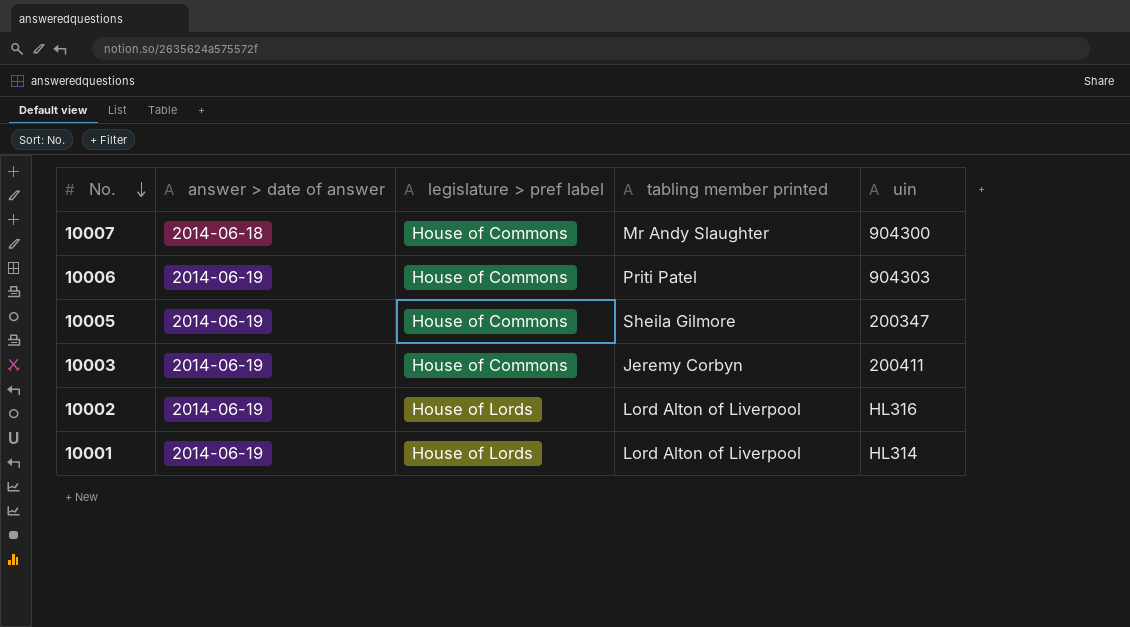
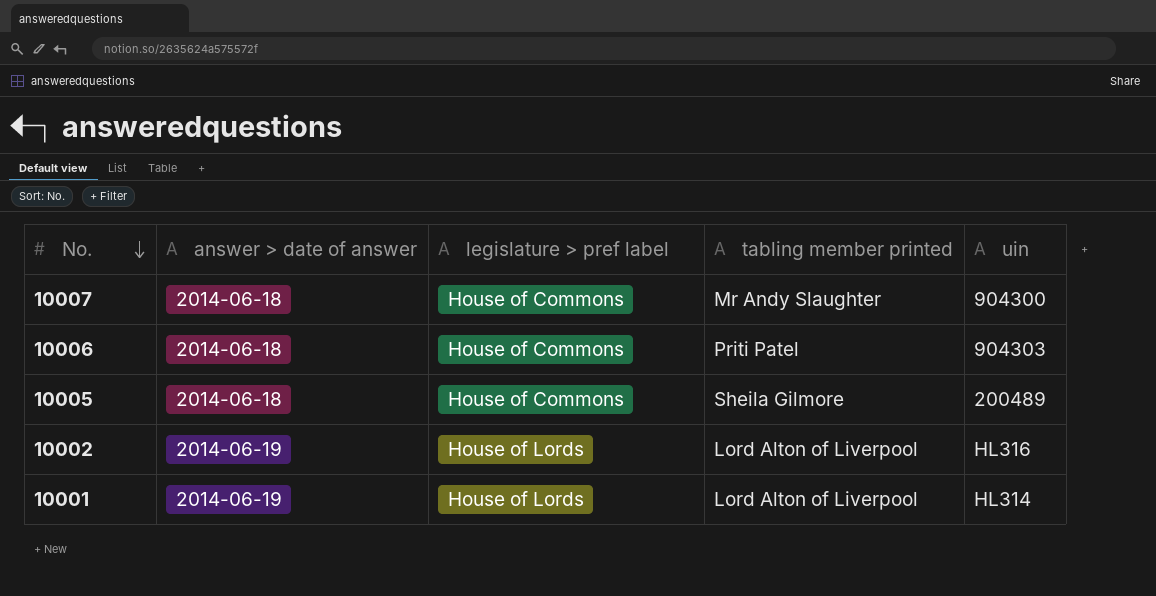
row 10003: 2014-06-19 | House of Commons | Jeremy Corbyn | 200411 -> none
10006 | answer > date of answer: 2014-06-19 -> 2014-06-18
10005 | answer > date of answer: 2014-06-19 -> 2014-06-18
10005 | uin: 200347 -> 200489

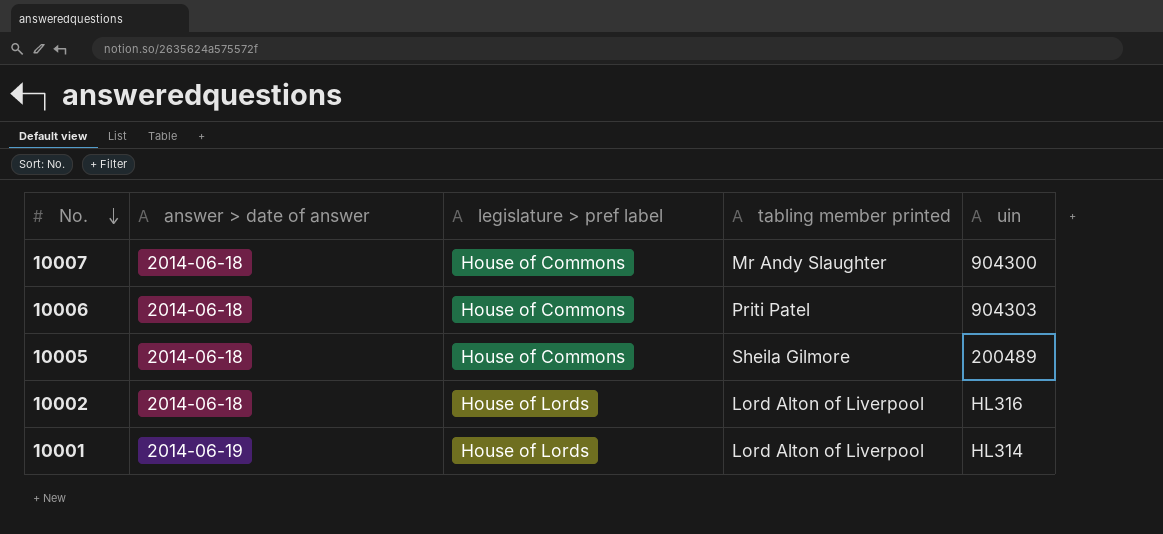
10002 | answer > date of answer: 2014-06-19 -> 2014-06-18

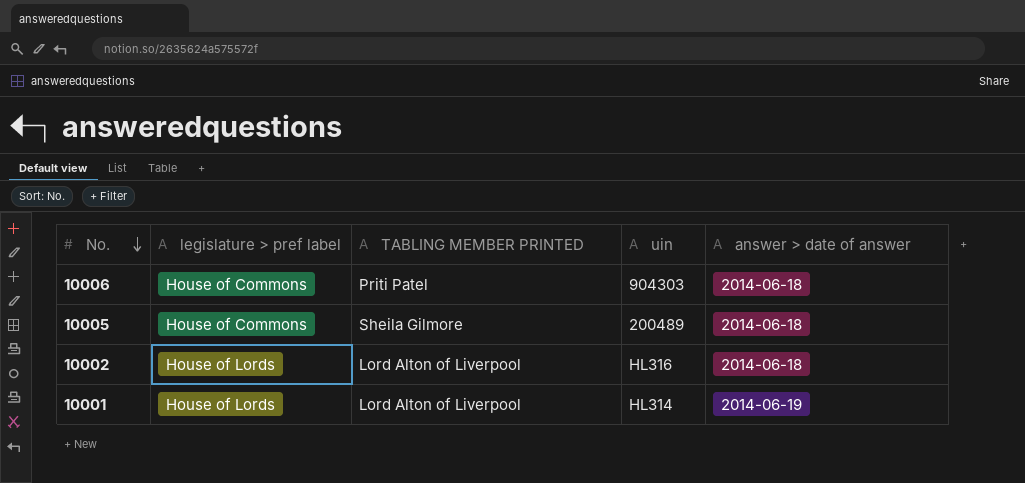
column name: tabling member printed -> TABLING MEMBER PRINTED
column answer > date of answer | position: 2 -> 5
row 10007: 2014-06-18 | House of Commons | Mr Andy Slaughter | 904300 -> none

